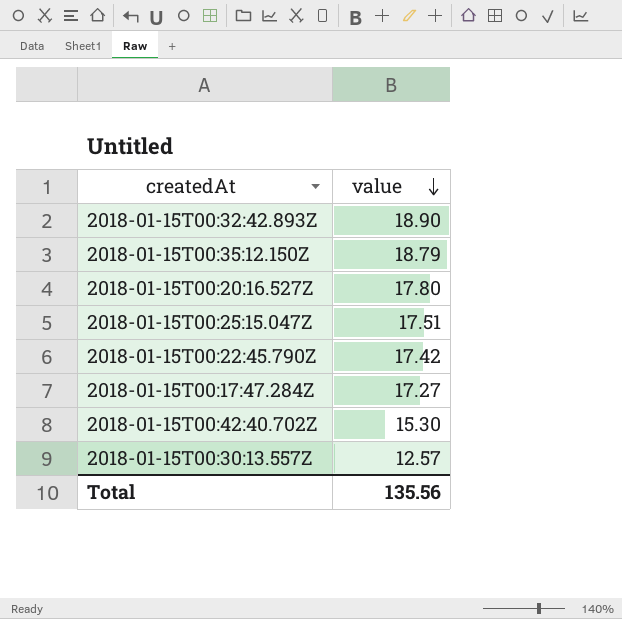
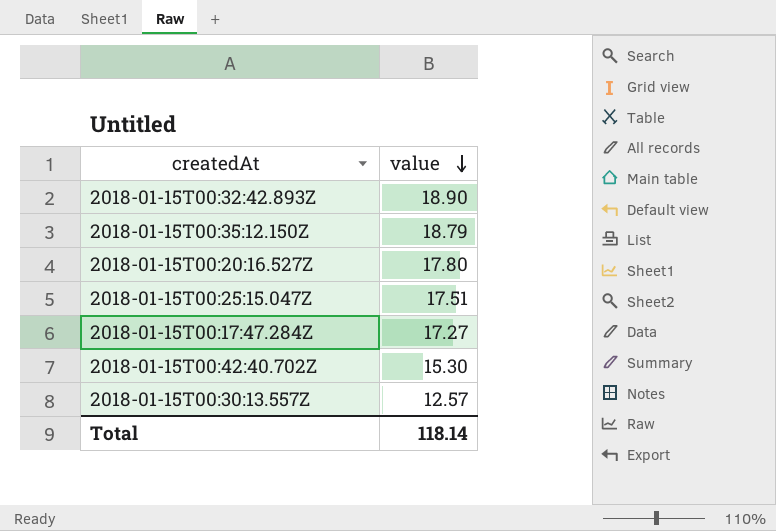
row 2018-01-15T00:22:45.790Z: 17.42 -> none
Total | value: 135.56 -> 118.14

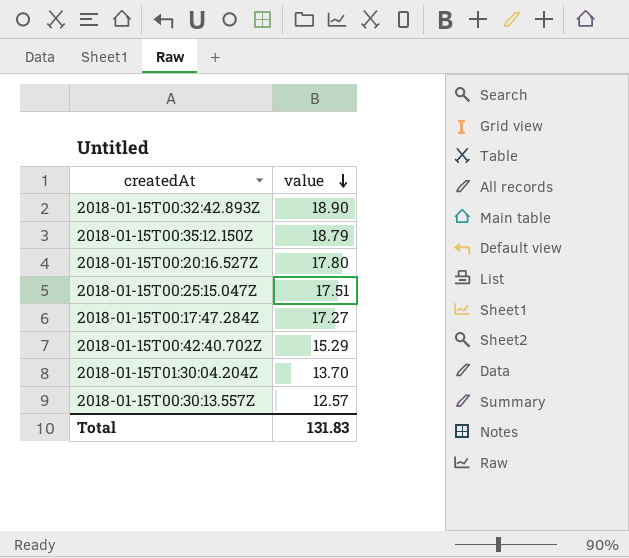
2018-01-15T00:42:40.702Z | value: 15.30 -> 15.29
row 2018-01-15T01:30:04.204Z: none -> 13.70
Total | value: 118.14 -> 131.83

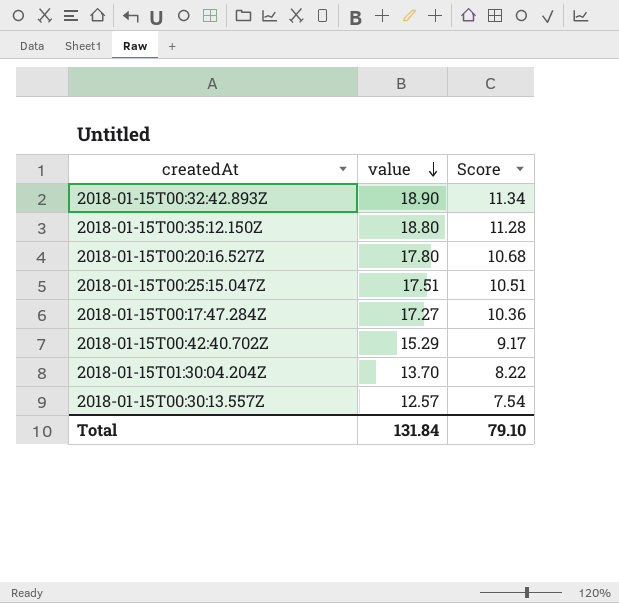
column Score | formula: none -> [value] * 0.6
2018-01-15T00:35:12.150Z | value: 18.79 -> 18.80
Total | value: 131.83 -> 131.84

